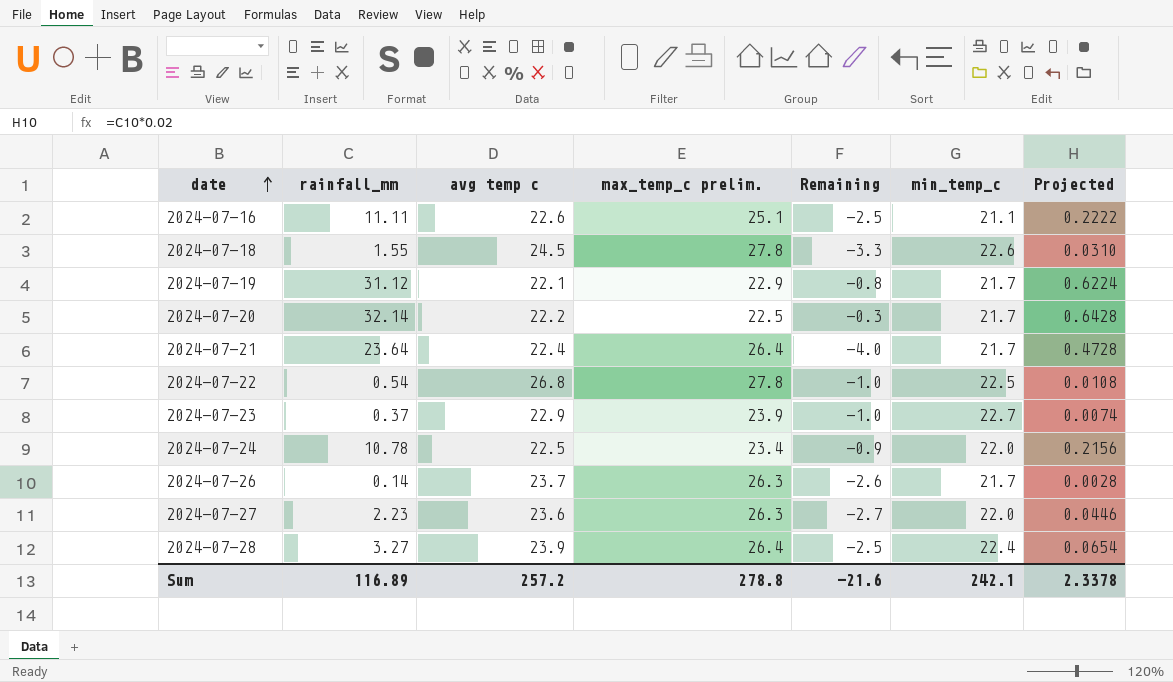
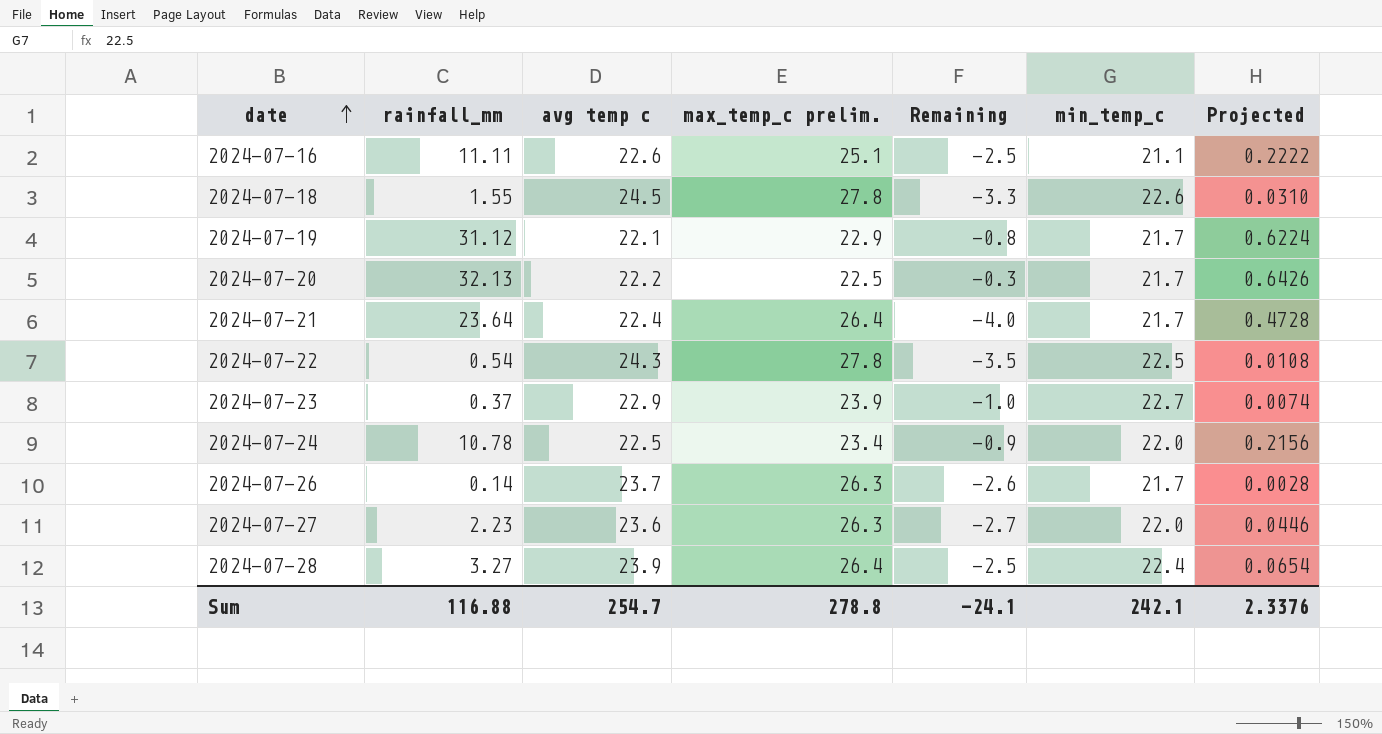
2024-07-20 | rainfall_mm: 32.14 -> 32.13
2024-07-20 | Projected: 0.6428 -> 0.6426
2024-07-22 | avg temp c: 26.8 -> 24.3
2024-07-22 | Remaining: -1.0 -> -3.5
Sum | rainfall_mm: 116.89 -> 116.88
Sum | avg temp c: 257.2 -> 254.7
Sum | Remaining: -21.6 -> -24.1
Sum | Projected: 2.3378 -> 2.3376

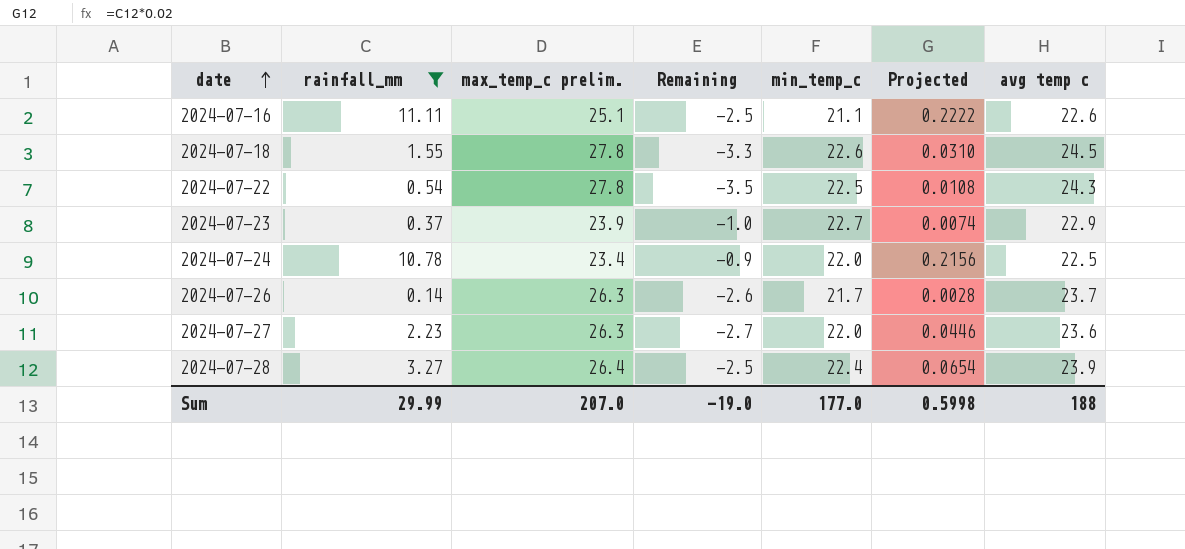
filter: none -> rainfall_mm <= 11.11
column avg temp c | position: 3 -> 7
Sum | rainfall_mm: 116.88 -> 29.99
Sum | max_temp_c prelim.: 278.8 -> 207.0
Sum | Remaining: -24.1 -> -19.0
Sum | min_temp_c: 242.1 -> 177.0
Sum | Projected: 2.3376 -> 0.5998
Sum | avg temp c: 254.7 -> 188

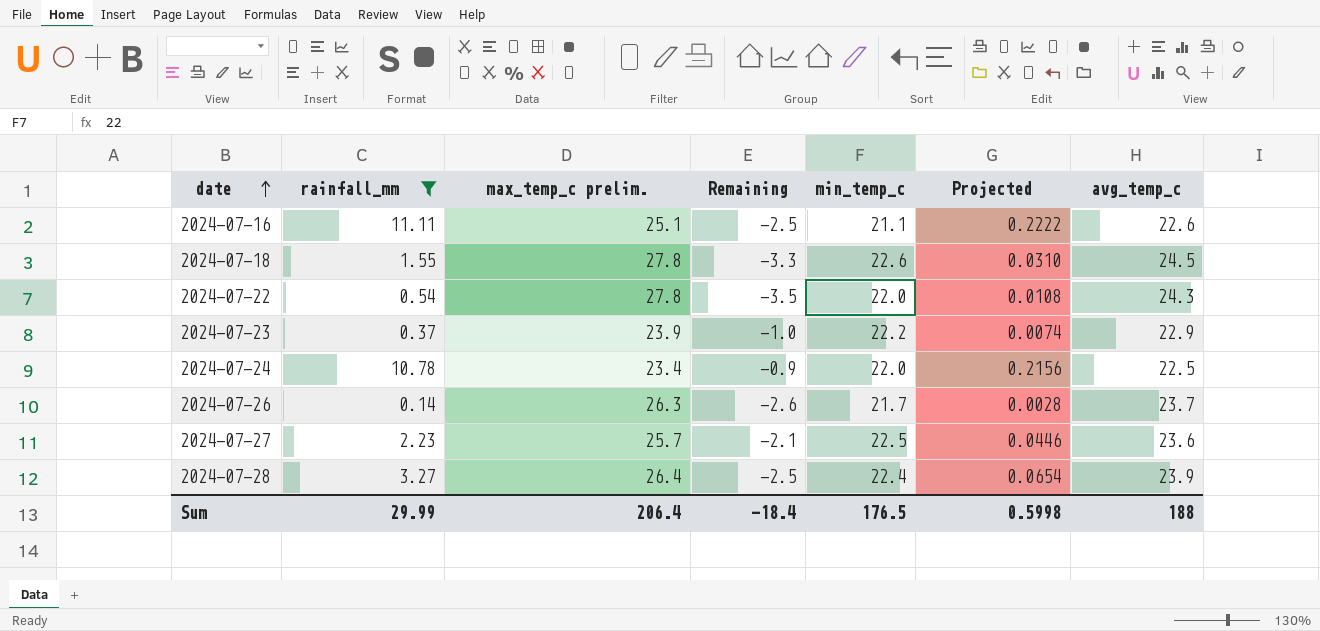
column name: avg temp c -> avg_temp_c
2024-07-22 | min_temp_c: 22.5 -> 22.0
2024-07-23 | min_temp_c: 22.7 -> 22.2
2024-07-27 | max_temp_c prelim.: 26.3 -> 25.7
2024-07-27 | Remaining: -2.7 -> -2.1
2024-07-27 | min_temp_c: 22.0 -> 22.5
Sum | max_temp_c prelim.: 207.0 -> 206.4
Sum | Remaining: -19.0 -> -18.4
Sum | min_temp_c: 177.0 -> 176.5

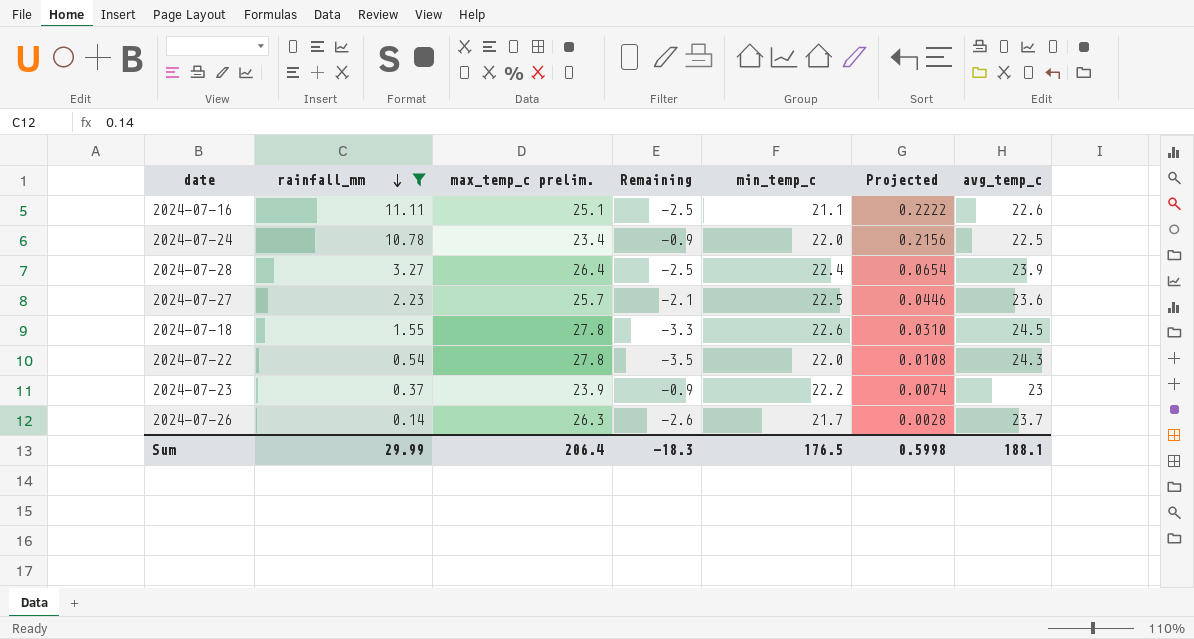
row order: date ascending -> rainfall_mm descending
2024-07-23 | Remaining: -1.0 -> -0.9
2024-07-23 | avg_temp_c: 22.9 -> 23
Sum | Remaining: -18.4 -> -18.3
Sum | avg_temp_c: 188 -> 188.1

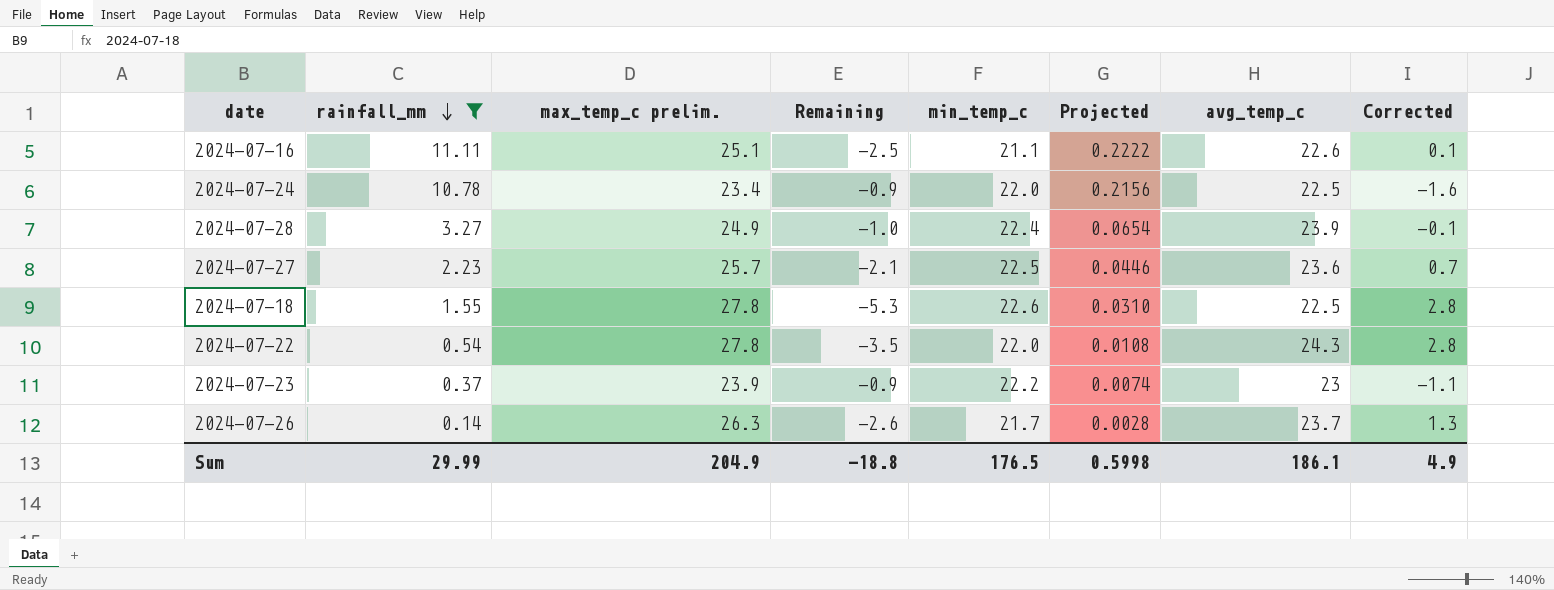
column Corrected | formula: none -> [max_temp_c prelim.] - 25
2024-07-28 | max_temp_c prelim.: 26.4 -> 24.9
2024-07-28 | Remaining: -2.5 -> -1.0
2024-07-18 | Remaining: -3.3 -> -5.3
2024-07-18 | avg_temp_c: 24.5 -> 22.5
Sum | max_temp_c prelim.: 206.4 -> 204.9
Sum | Remaining: -18.3 -> -18.8
Sum | avg_temp_c: 188.1 -> 186.1

